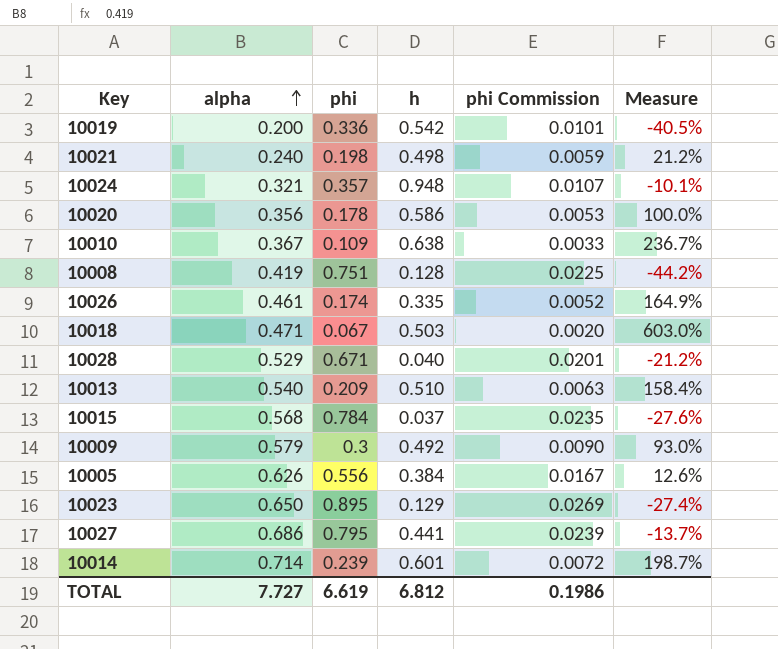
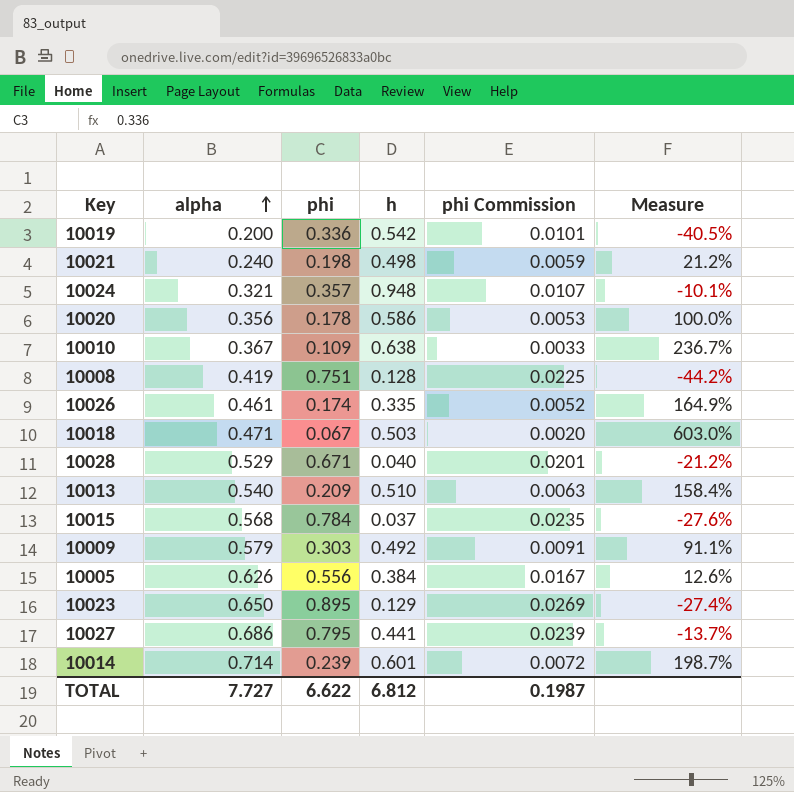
10009 | phi: 0.3 -> 0.303
10009 | phi Commission: 0.0090 -> 0.0091
10009 | Measure: 93.0% -> 91.1%
TOTAL | phi: 6.619 -> 6.622
TOTAL | phi Commission: 0.1986 -> 0.1987

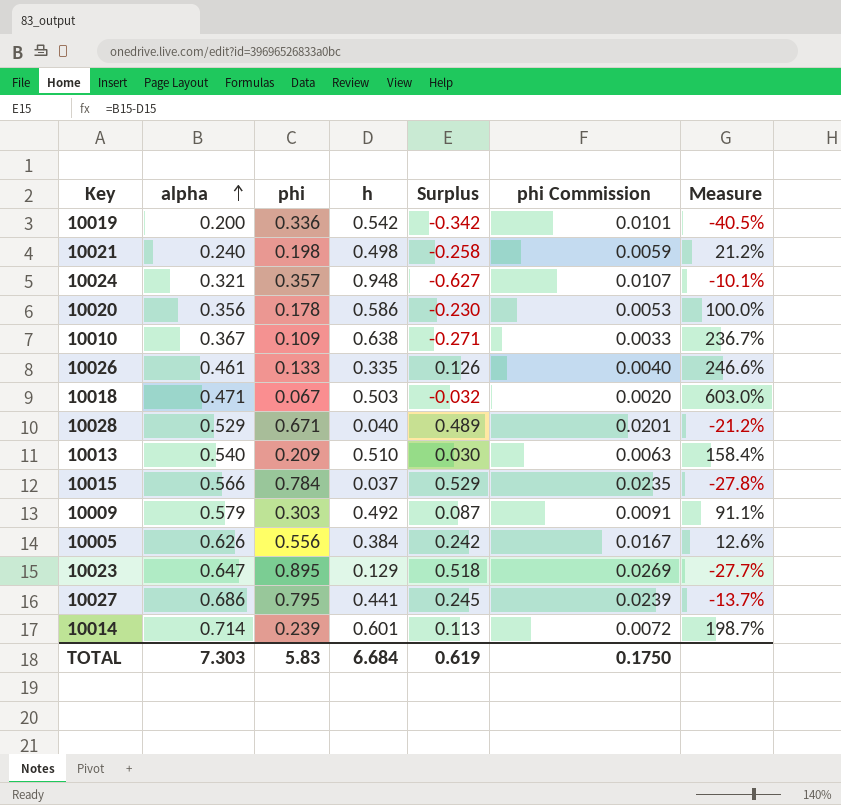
column Surplus | formula: none -> [alpha] - [h]
row 10008: 0.419 | 0.751 | 0.128 | 0.0225 | -44.2% -> none
10026 | phi: 0.174 -> 0.133
10026 | phi Commission: 0.0052 -> 0.0040
10026 | Measure: 164.9% -> 246.6%
10015 | alpha: 0.568 -> 0.566
10015 | Measure: -27.6% -> -27.8%
10023 | alpha: 0.650 -> 0.647
10023 | Measure: -27.4% -> -27.7%
TOTAL | alpha: 7.727 -> 7.303
TOTAL | phi: 6.622 -> 5.83
TOTAL | h: 6.812 -> 6.684
TOTAL | phi Commission: 0.1987 -> 0.1750

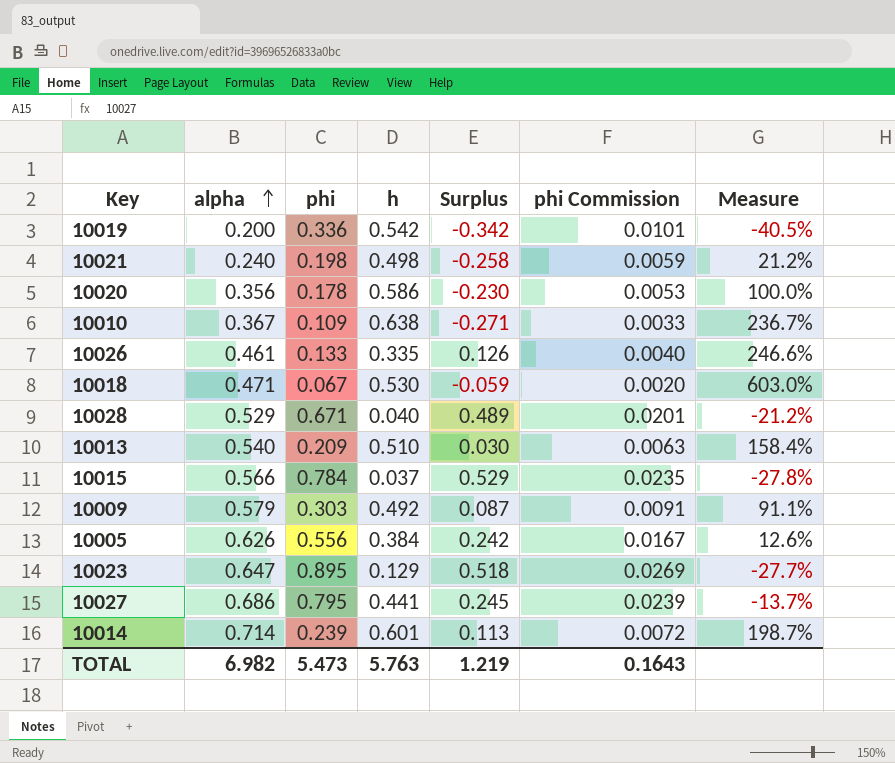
row 10024: 0.321 | 0.357 | 0.948 | -0.627 | 0.0107 | -10.1% -> none
10018 | h: 0.503 -> 0.530
10018 | Surplus: -0.032 -> -0.059
TOTAL | alpha: 7.303 -> 6.982
TOTAL | phi: 5.83 -> 5.473
TOTAL | h: 6.684 -> 5.763
TOTAL | Surplus: 0.619 -> 1.219
TOTAL | phi Commission: 0.1750 -> 0.1643

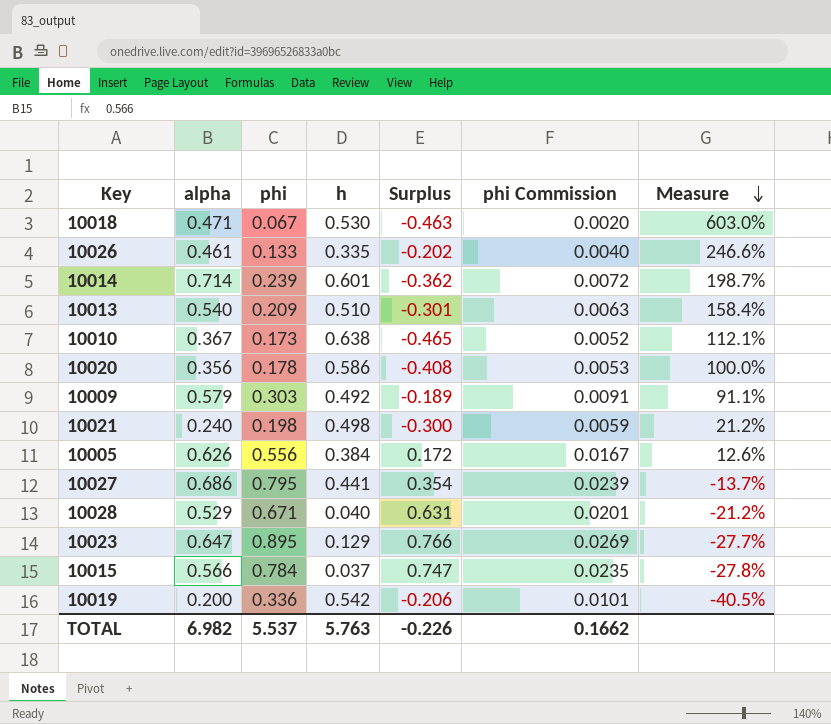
row order: alpha ascending -> Measure descending
column Surplus | formula: [alpha] - [h] -> [phi] - [h]
10010 | phi: 0.109 -> 0.173
10010 | phi Commission: 0.0033 -> 0.0052
10010 | Measure: 236.7% -> 112.1%
TOTAL | phi: 5.473 -> 5.537
TOTAL | Surplus: 1.219 -> -0.226
TOTAL | phi Commission: 0.1643 -> 0.1662

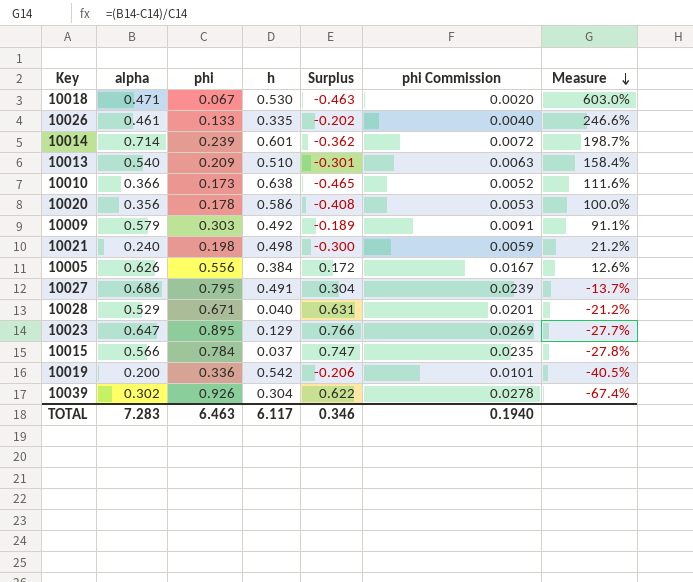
10010 | alpha: 0.367 -> 0.366
10010 | Measure: 112.1% -> 111.6%
10027 | h: 0.441 -> 0.491
10027 | Surplus: 0.354 -> 0.304
row 10039: none -> 0.302 | 0.926 | 0.304 | 0.622 | 0.0278 | -67.4%
TOTAL | alpha: 6.982 -> 7.283
TOTAL | phi: 5.537 -> 6.463
TOTAL | h: 5.763 -> 6.117
TOTAL | Surplus: -0.226 -> 0.346
TOTAL | phi Commission: 0.1662 -> 0.1940

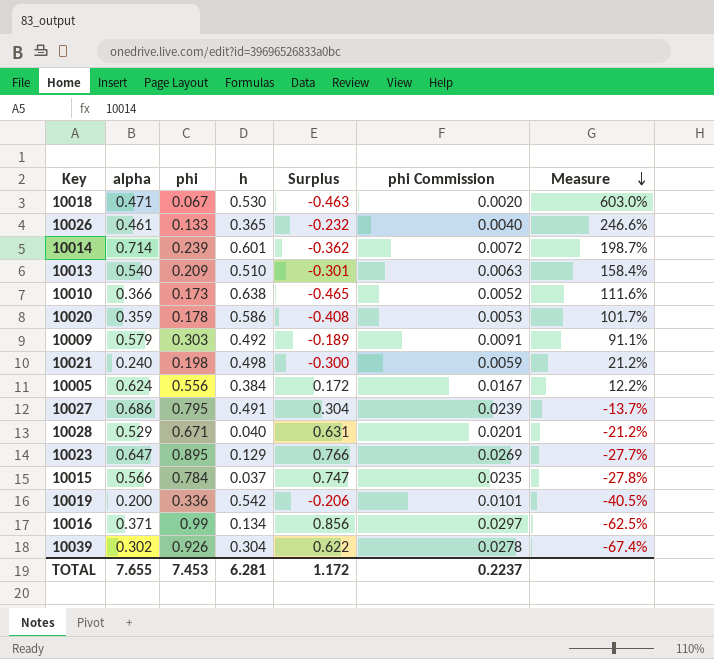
10026 | h: 0.335 -> 0.365
10026 | Surplus: -0.202 -> -0.232
10020 | alpha: 0.356 -> 0.359
10020 | Measure: 100.0% -> 101.7%
10005 | alpha: 0.626 -> 0.624
10005 | Measure: 12.6% -> 12.2%
row 10016: none -> 0.371 | 0.99 | 0.134 | 0.856 | 0.0297 | -62.5%
TOTAL | alpha: 7.283 -> 7.655
TOTAL | phi: 6.463 -> 7.453
TOTAL | h: 6.117 -> 6.281
TOTAL | Surplus: 0.346 -> 1.172
TOTAL | phi Commission: 0.1940 -> 0.2237

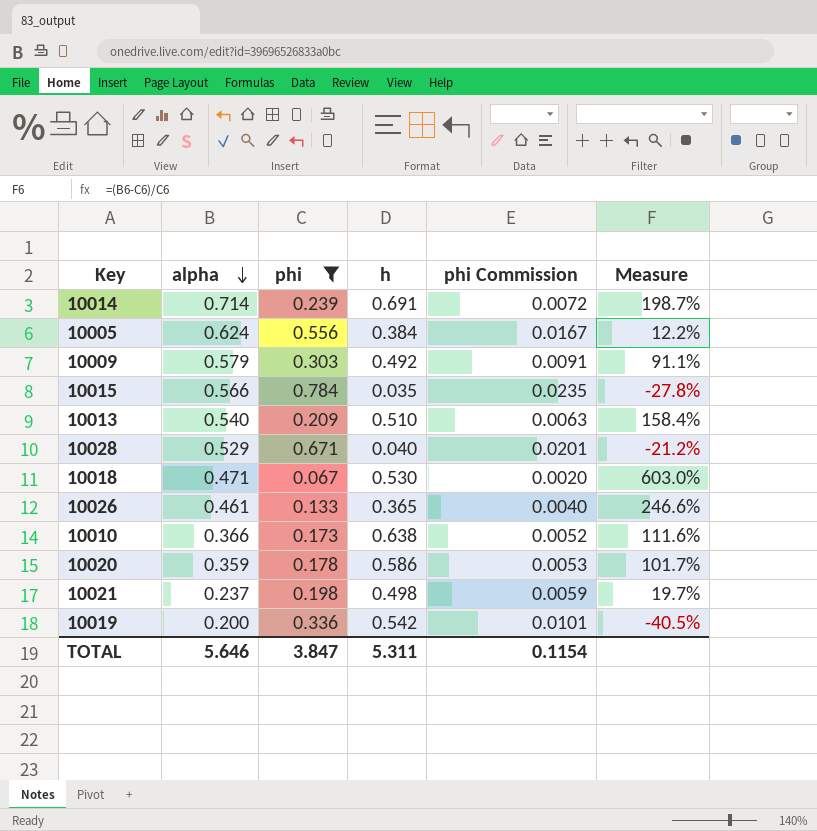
filter: none -> phi <= 0.784
row order: Measure descending -> alpha descending
column Surplus | formula: [phi] - [h] -> none
10014 | h: 0.601 -> 0.691
10015 | h: 0.037 -> 0.035
10021 | alpha: 0.240 -> 0.237
10021 | Measure: 21.2% -> 19.7%
TOTAL | alpha: 7.655 -> 5.646
TOTAL | phi: 7.453 -> 3.847
TOTAL | h: 6.281 -> 5.311
TOTAL | phi Commission: 0.2237 -> 0.1154

